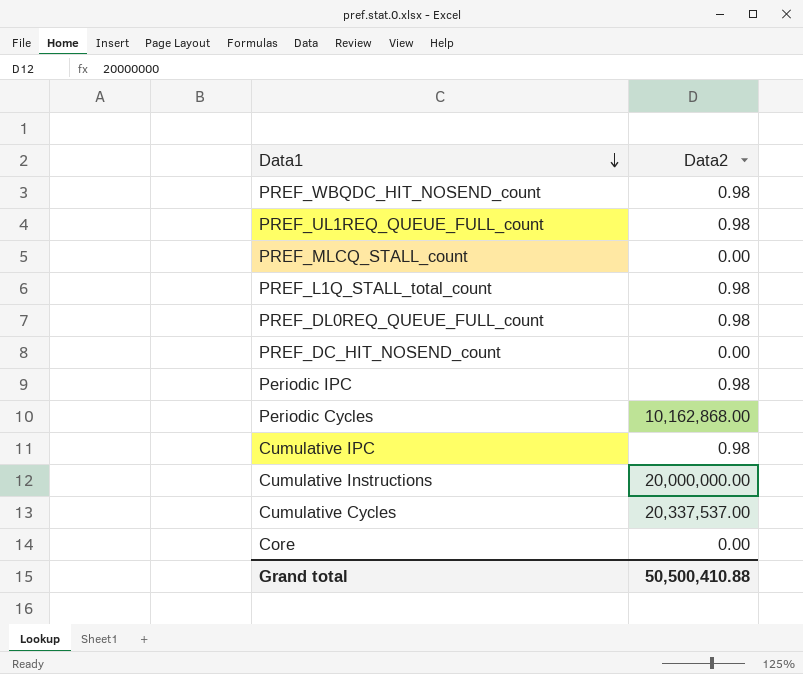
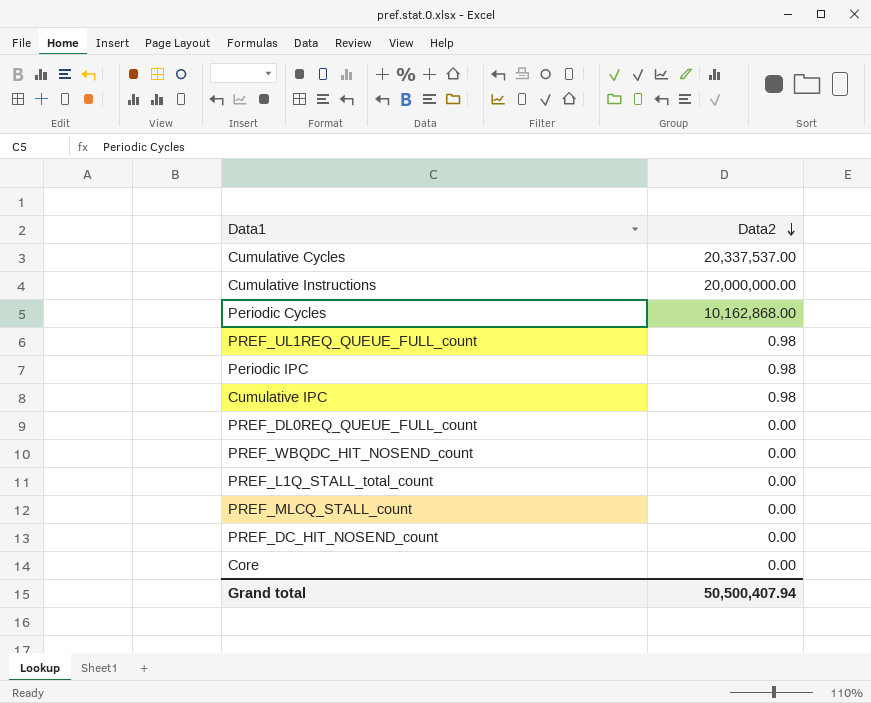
row order: Data1 descending -> Data2 descending
PREF_DL0REQ_QUEUE_FULL_count | Data2: 0.98 -> 0.00
PREF_WBQDC_HIT_NOSEND_count | Data2: 0.98 -> 0.00
PREF_L1Q_STALL_total_count | Data2: 0.98 -> 0.00
Grand total | Data2: 50,500,410.88 -> 50,500,407.94

